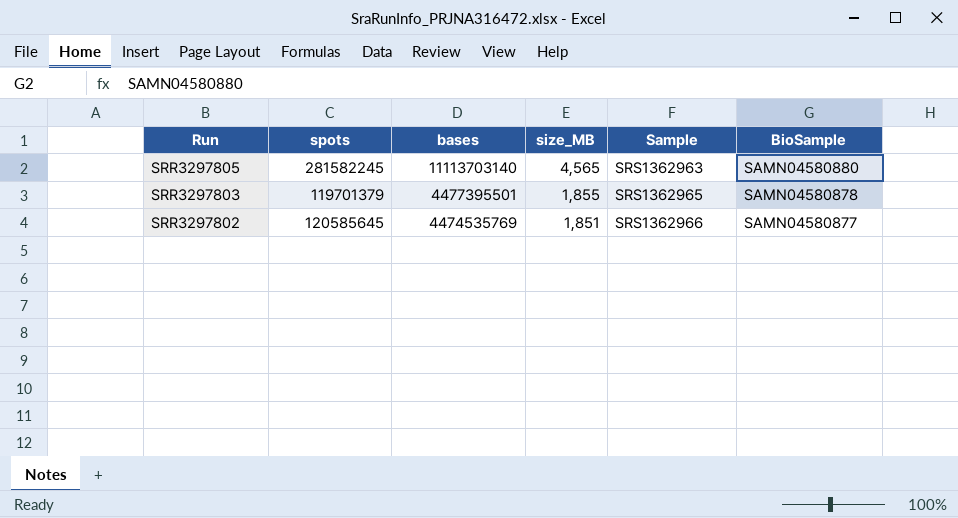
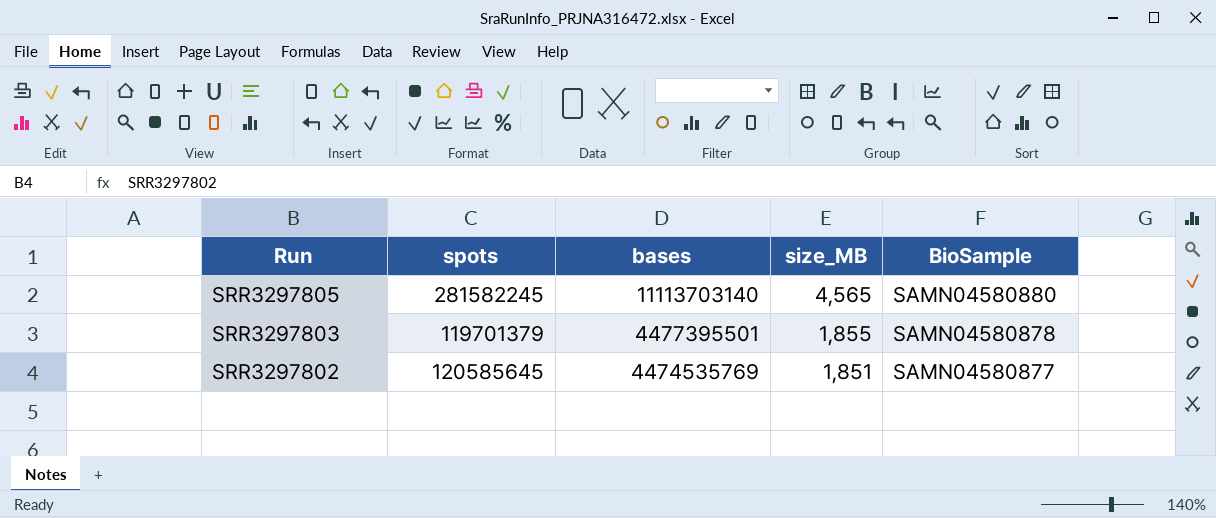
column Sample | position: 5 -> none

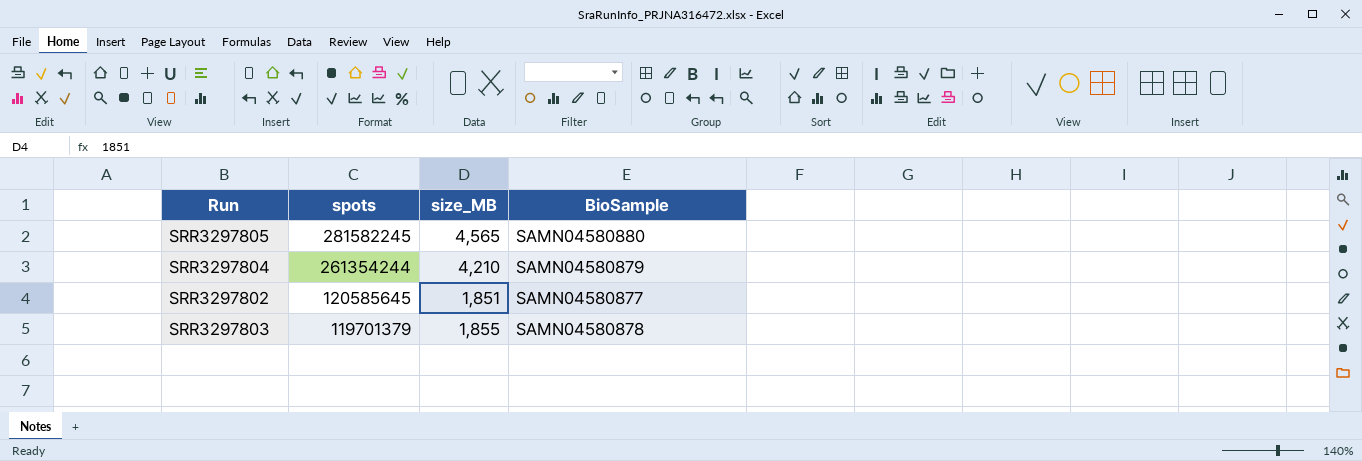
row order: Run descending -> spots descending
column bases | position: 3 -> none
row SRR3297804: none -> 261354244 | 4,210 | SAMN04580879

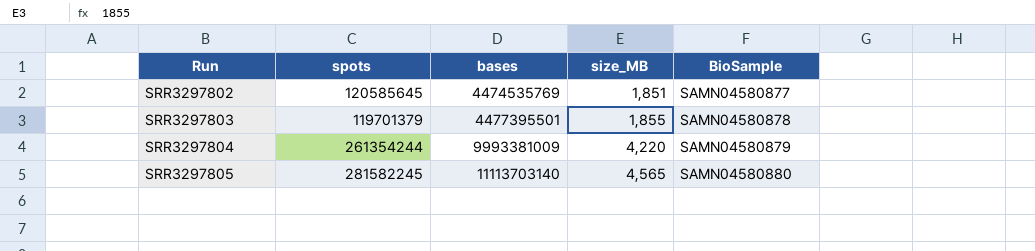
row order: spots descending -> Run ascending
column bases | position: none -> 3
SRR3297804 | size_MB: 4,210 -> 4,220

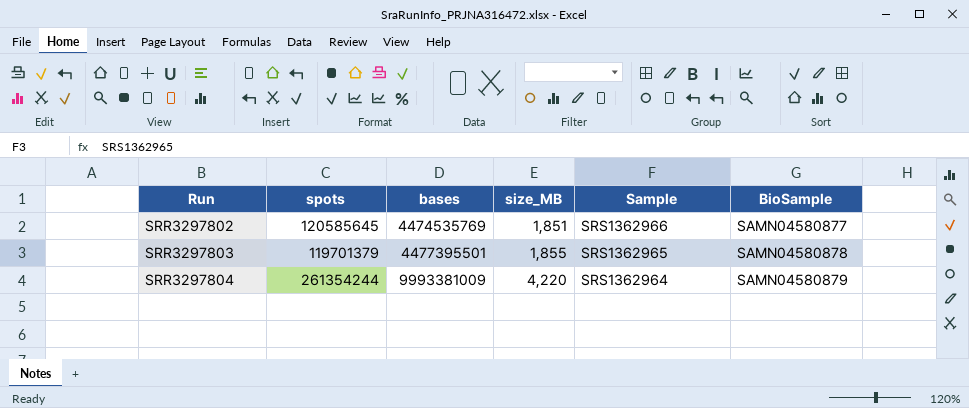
column Sample | position: none -> 5
row SRR3297805: 281582245 | 11113703140 | 4,565 | SAMN04580880 -> none

